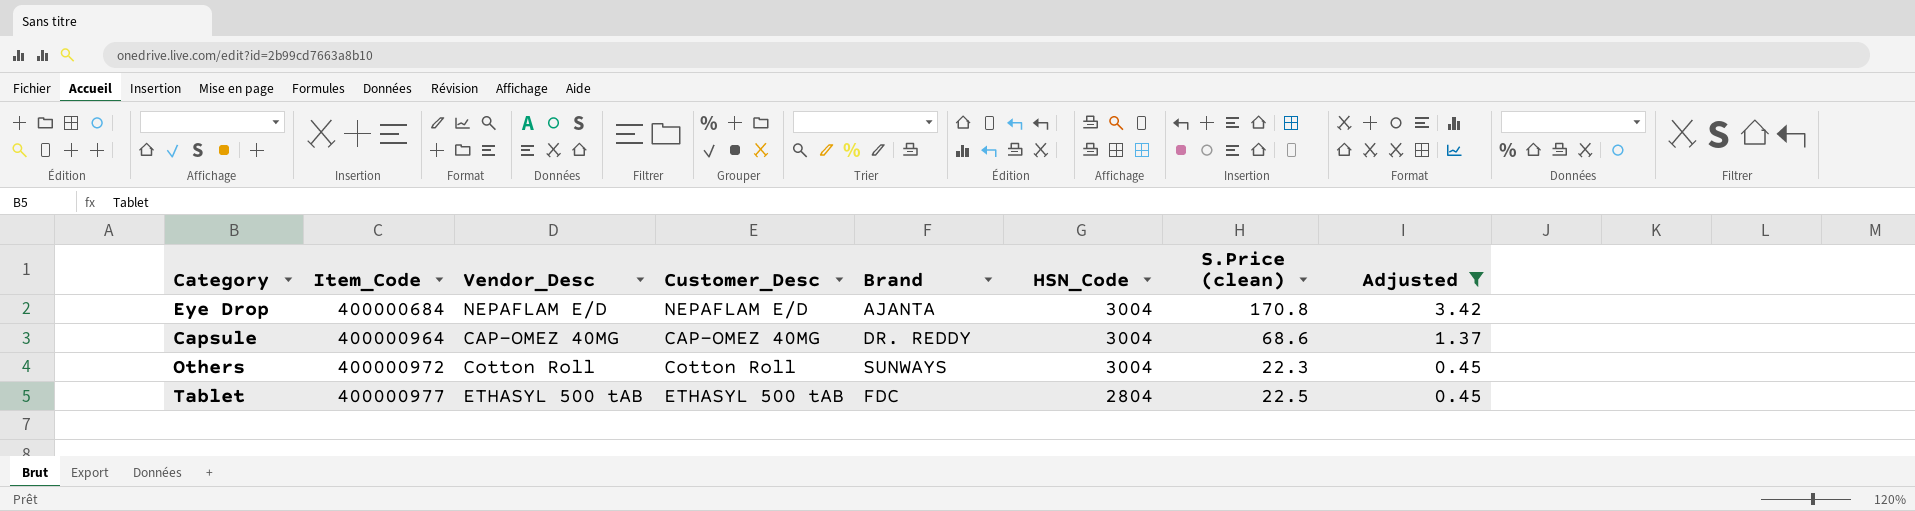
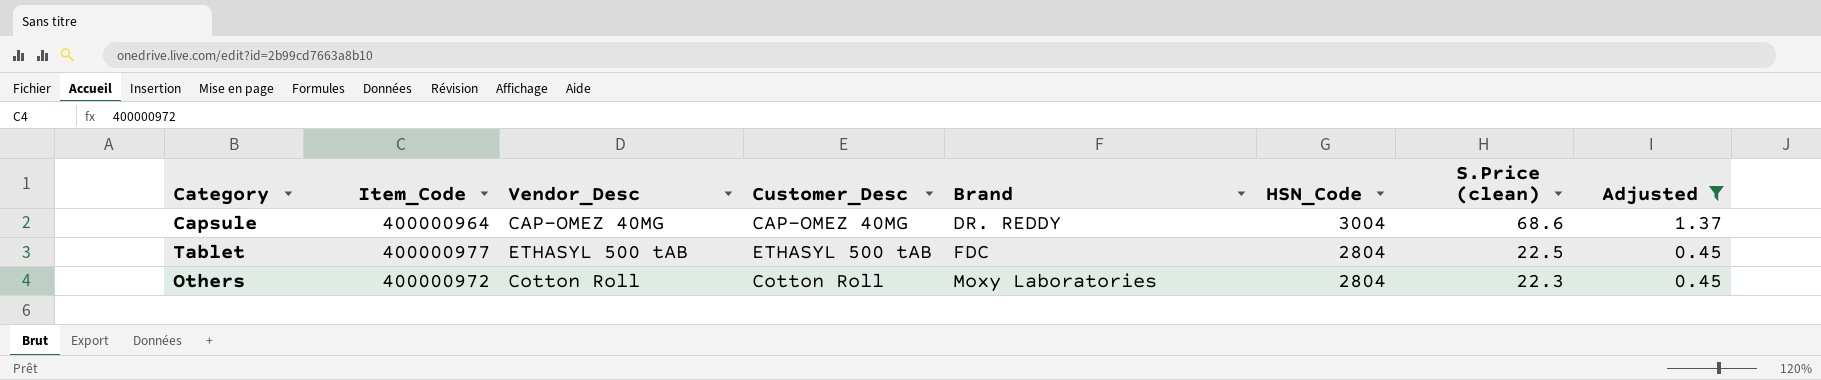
row order: Item_Code ascending -> Brand ascending
row Eye Drop: 400000684 | NEPAFLAM E/D | NEPAFLAM E/D | AJANTA | 3004 | 170.8 | 3.42 -> none
Others | Brand: SUNWAYS -> Moxy Laboratories
Others | HSN_Code: 3004 -> 2804

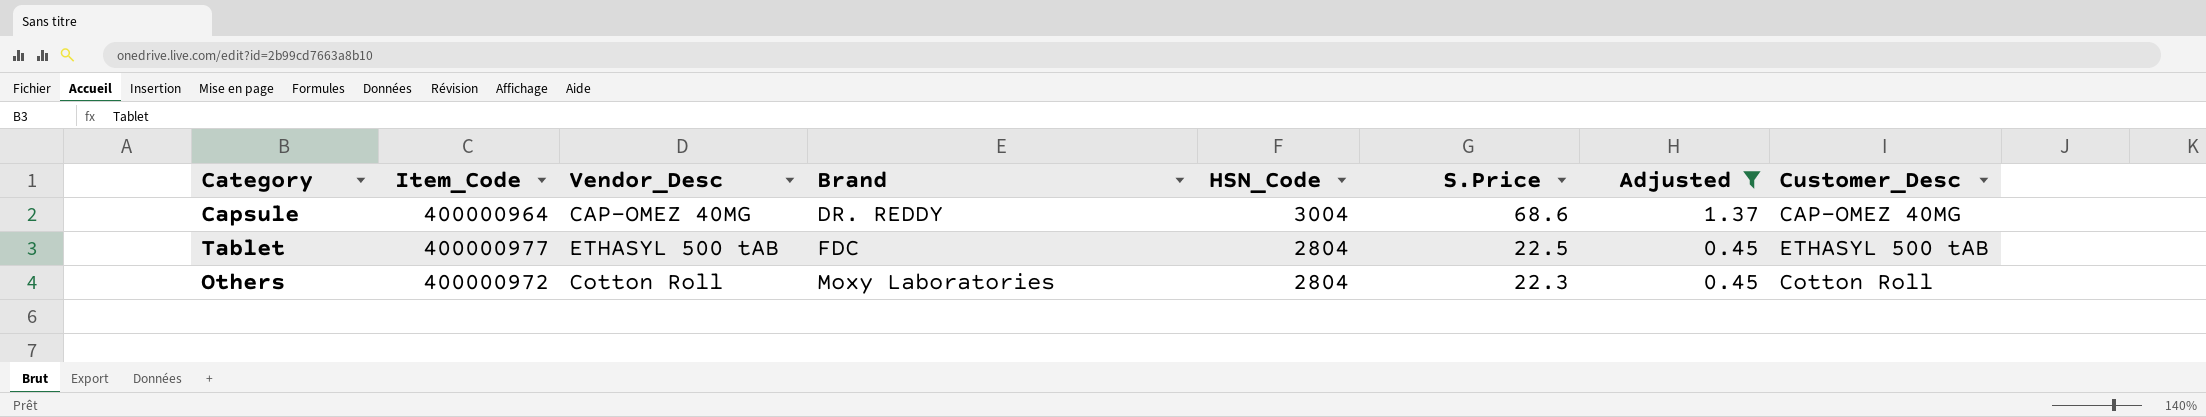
column name: S.Price (clean) -> S.Price
column Customer_Desc | position: 4 -> 8

